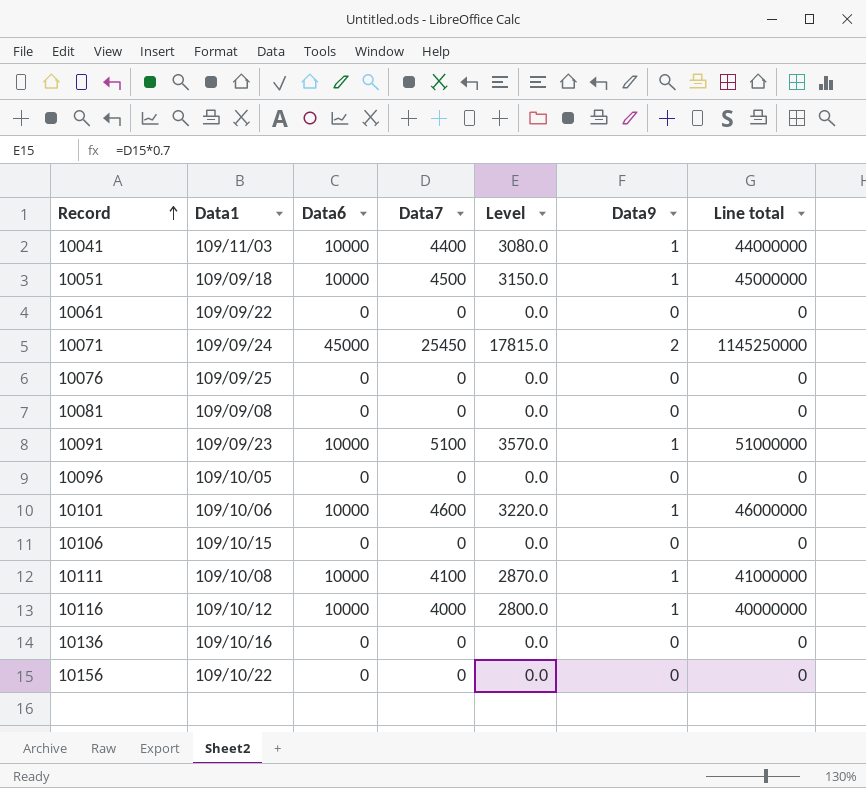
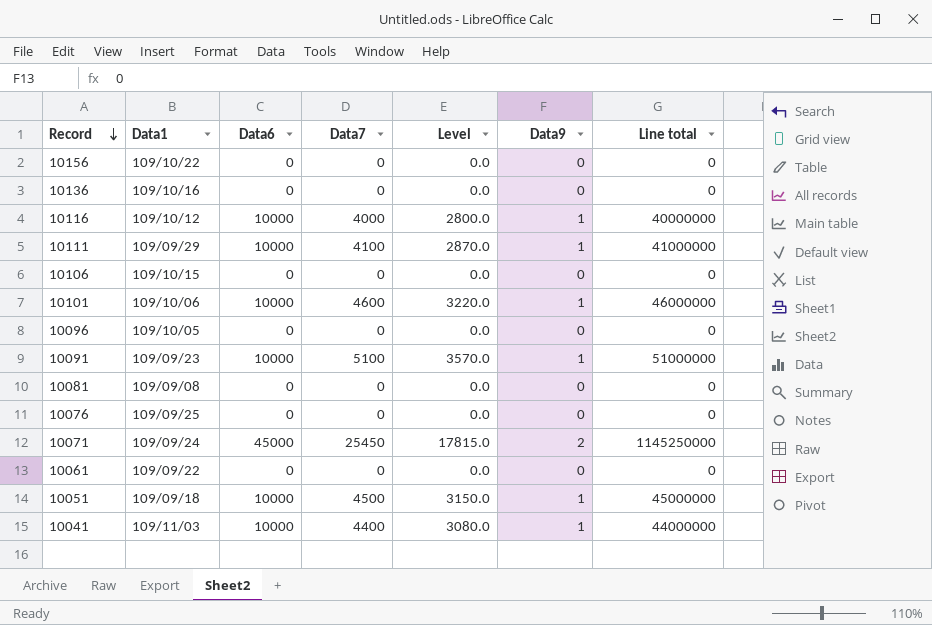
row order: Record ascending -> Record descending
10111 | Data1: 109/10/08 -> 109/09/29

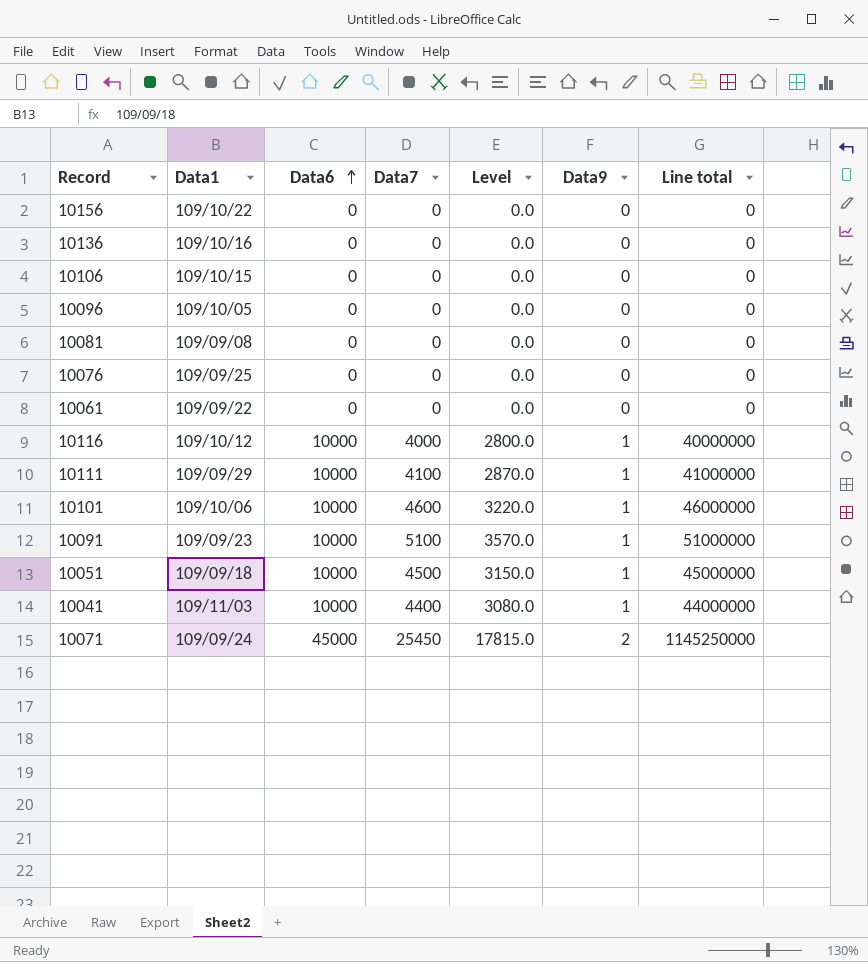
row order: Record descending -> Data6 ascending

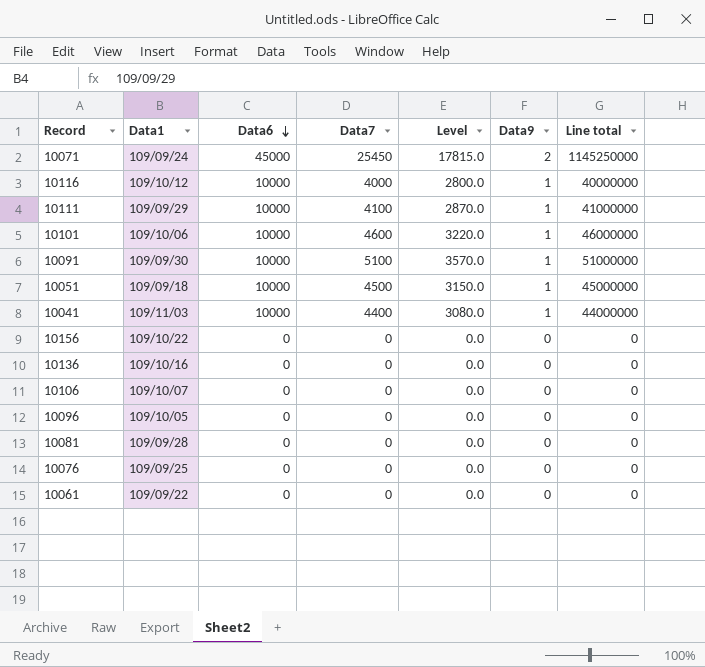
row order: Data6 ascending -> Data6 descending
10091 | Data1: 109/09/23 -> 109/09/30
10106 | Data1: 109/10/15 -> 109/10/07
10081 | Data1: 109/09/08 -> 109/09/28

